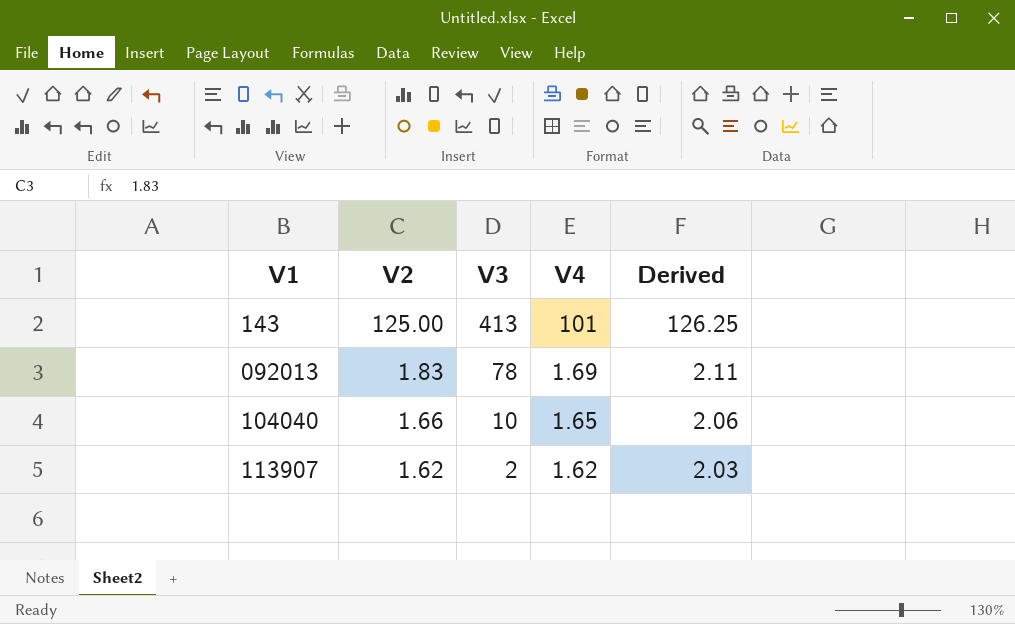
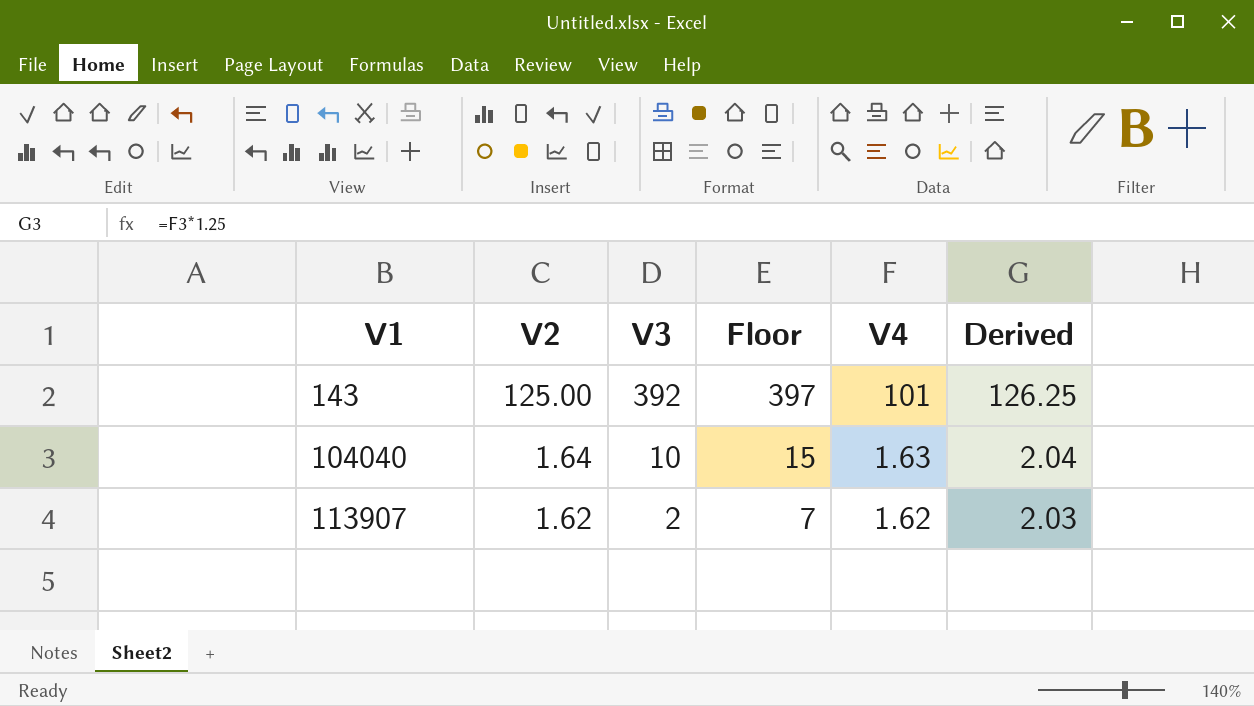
column Floor | formula: none -> [V3] + 5
row 092013: 1.83 | 78 | 1.69 | 2.11 -> none
143 | V3: 413 -> 392
104040 | V2: 1.66 -> 1.64
104040 | V4: 1.65 -> 1.63
104040 | Derived: 2.06 -> 2.04

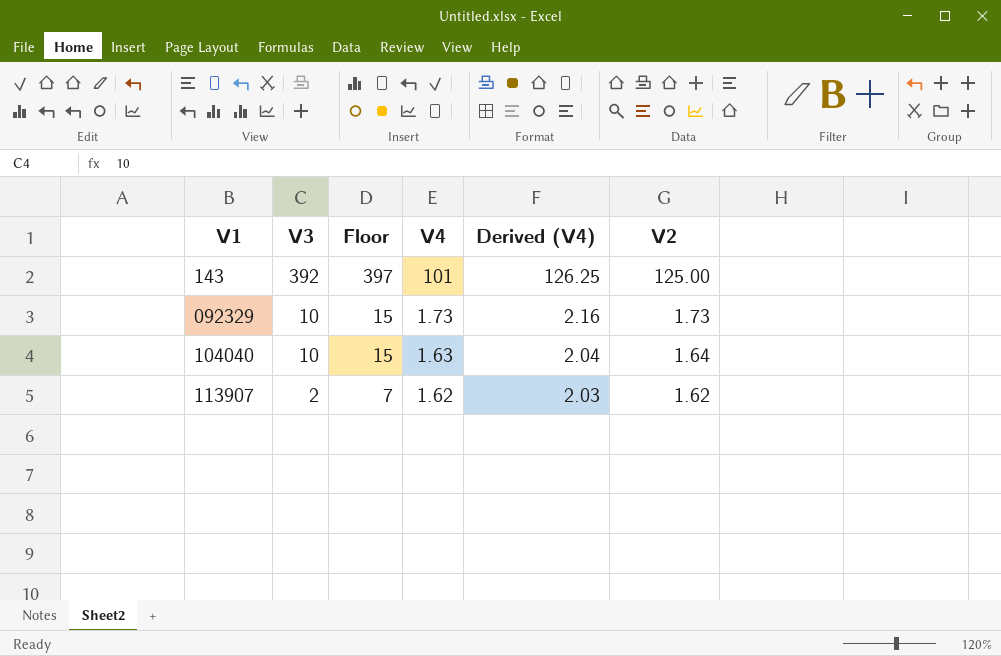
column name: Derived -> Derived (V4)
column V2 | position: 2 -> 6
row 092329: none -> 10 | 15 | 1.73 | 2.16 | 1.73

